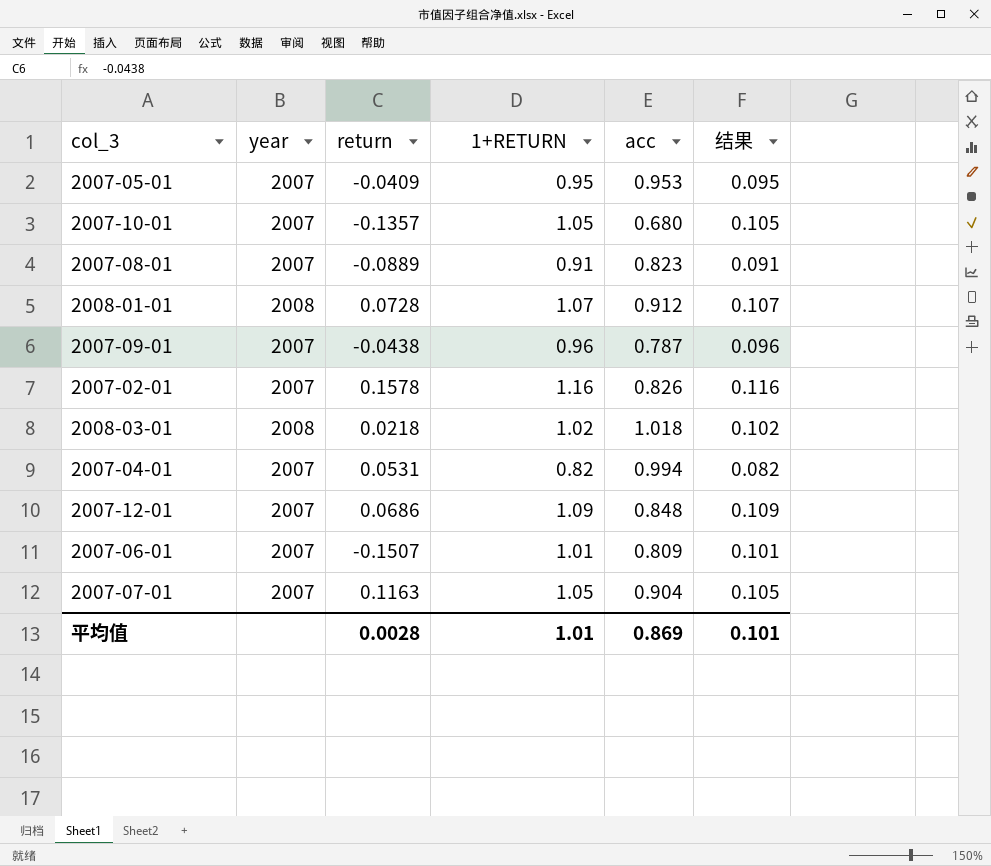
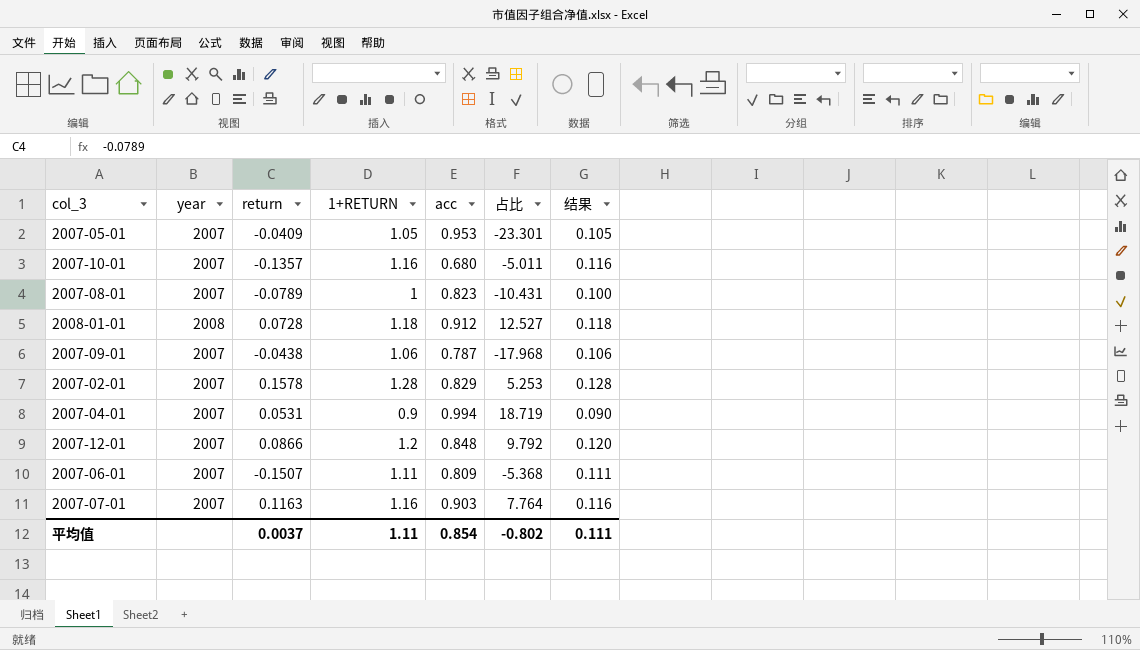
column 占比 | formula: none -> [acc] / [return]
row 2008-03-01: 2008 | 0.0218 | 1.02 | 1.018 | 0.102 -> none
2007-05-01 | 1+RETURN: 0.95 -> 1.05
2007-05-01 | 结果: 0.095 -> 0.105
2007-10-01 | 1+RETURN: 1.05 -> 1.16
2007-10-01 | 结果: 0.105 -> 0.116
2007-08-01 | return: -0.0889 -> -0.0789
2007-08-01 | 1+RETURN: 0.91 -> 1
2007-08-01 | 结果: 0.091 -> 0.100
2008-01-01 | 1+RETURN: 1.07 -> 1.18
2008-01-01 | 结果: 0.107 -> 0.118
2007-09-01 | 1+RETURN: 0.96 -> 1.06
2007-09-01 | 结果: 0.096 -> 0.106
2007-02-01 | 1+RETURN: 1.16 -> 1.28
2007-02-01 | acc: 0.826 -> 0.829
2007-02-01 | 结果: 0.116 -> 0.128
2007-04-01 | 1+RETURN: 0.82 -> 0.9
2007-04-01 | 结果: 0.082 -> 0.090
2007-12-01 | return: 0.0686 -> 0.0866
2007-12-01 | 1+RETURN: 1.09 -> 1.2
2007-12-01 | 结果: 0.109 -> 0.120
2007-06-01 | 1+RETURN: 1.01 -> 1.11
2007-06-01 | 结果: 0.101 -> 0.111
2007-07-01 | 1+RETURN: 1.05 -> 1.16
2007-07-01 | acc: 0.904 -> 0.903
2007-07-01 | 结果: 0.105 -> 0.116
平均值 | return: 0.0028 -> 0.0037
平均值 | 1+RETURN: 1.01 -> 1.11
平均值 | acc: 0.869 -> 0.854
平均值 | 结果: 0.101 -> 0.111

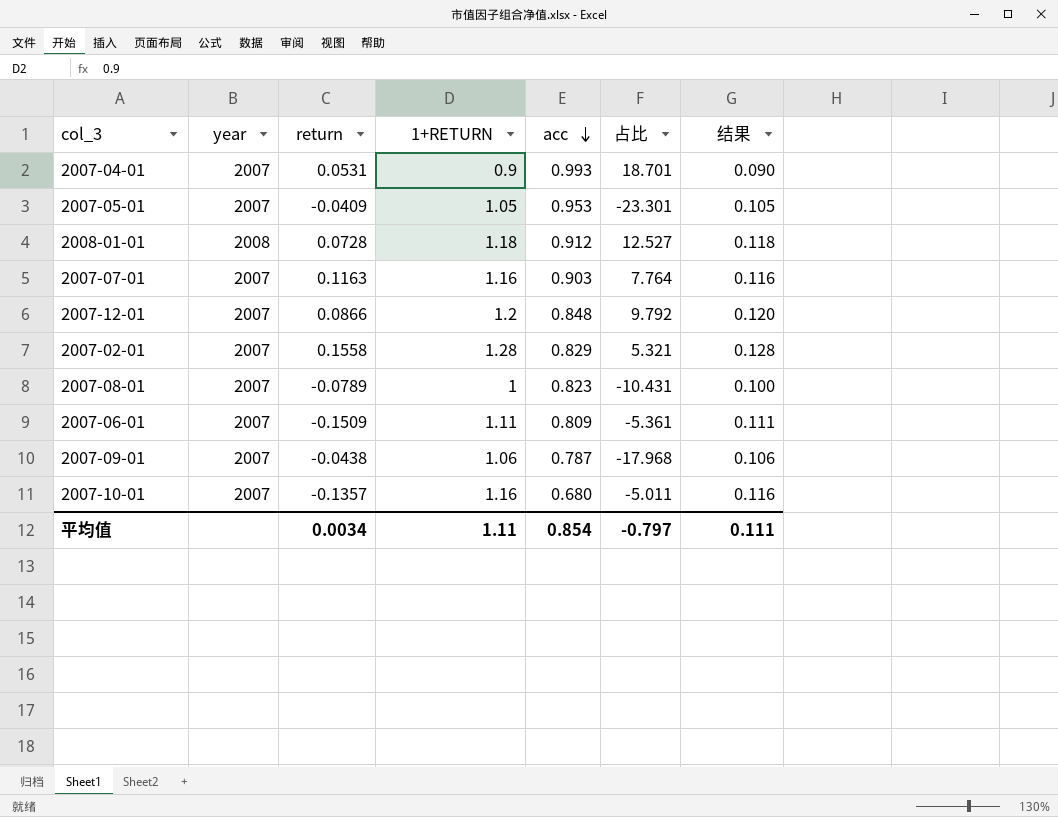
row order: none -> acc descending
2007-04-01 | acc: 0.994 -> 0.993
2007-04-01 | 占比: 18.719 -> 18.701
2007-02-01 | return: 0.1578 -> 0.1558
2007-02-01 | 占比: 5.253 -> 5.321
2007-06-01 | return: -0.1507 -> -0.1509
2007-06-01 | 占比: -5.368 -> -5.361
平均值 | return: 0.0037 -> 0.0034
平均值 | 占比: -0.802 -> -0.797

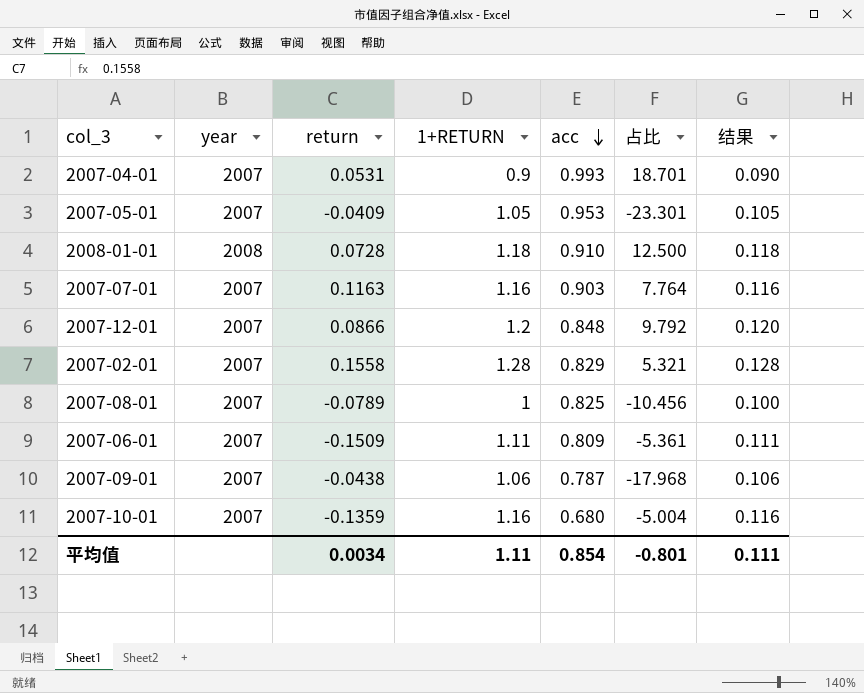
2008-01-01 | acc: 0.912 -> 0.910
2008-01-01 | 占比: 12.527 -> 12.500
2007-08-01 | acc: 0.823 -> 0.825
2007-08-01 | 占比: -10.431 -> -10.456
2007-10-01 | return: -0.1357 -> -0.1359
2007-10-01 | 占比: -5.011 -> -5.004
平均值 | 占比: -0.797 -> -0.801

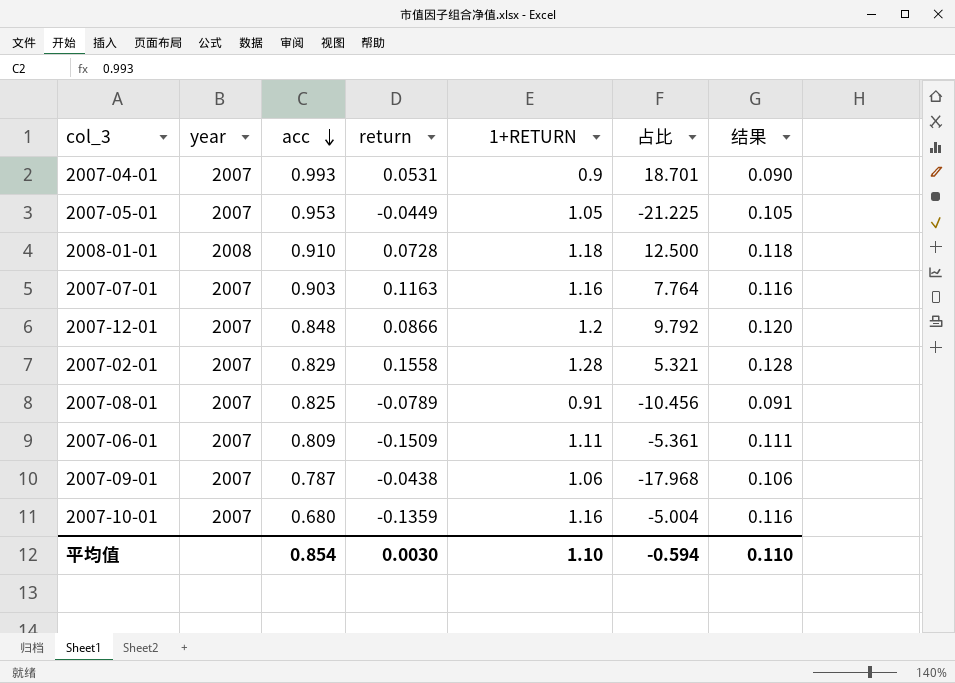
column acc | position: 5 -> 3
2007-05-01 | return: -0.0409 -> -0.0449
2007-05-01 | 占比: -23.301 -> -21.225
2007-08-01 | 1+RETURN: 1 -> 0.91
2007-08-01 | 结果: 0.100 -> 0.091
平均值 | return: 0.0034 -> 0.0030
平均值 | 1+RETURN: 1.11 -> 1.10
平均值 | 占比: -0.801 -> -0.594
平均值 | 结果: 0.111 -> 0.110

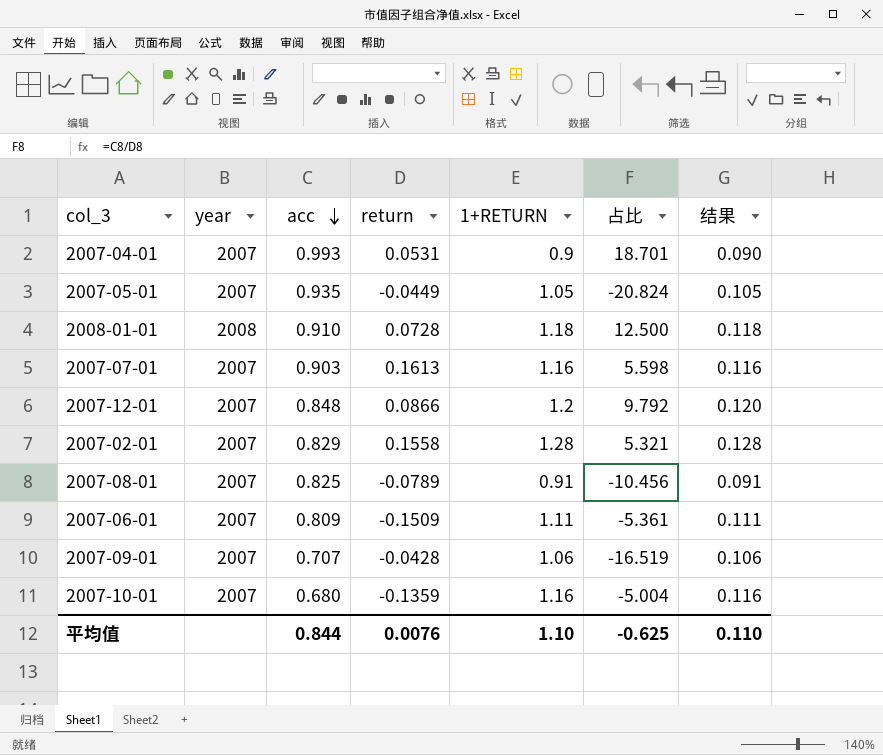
2007-05-01 | acc: 0.953 -> 0.935
2007-05-01 | 占比: -21.225 -> -20.824
2007-07-01 | return: 0.1163 -> 0.1613
2007-07-01 | 占比: 7.764 -> 5.598
2007-09-01 | acc: 0.787 -> 0.707
2007-09-01 | return: -0.0438 -> -0.0428
2007-09-01 | 占比: -17.968 -> -16.519
平均值 | acc: 0.854 -> 0.844
平均值 | return: 0.0030 -> 0.0076
平均值 | 占比: -0.594 -> -0.625

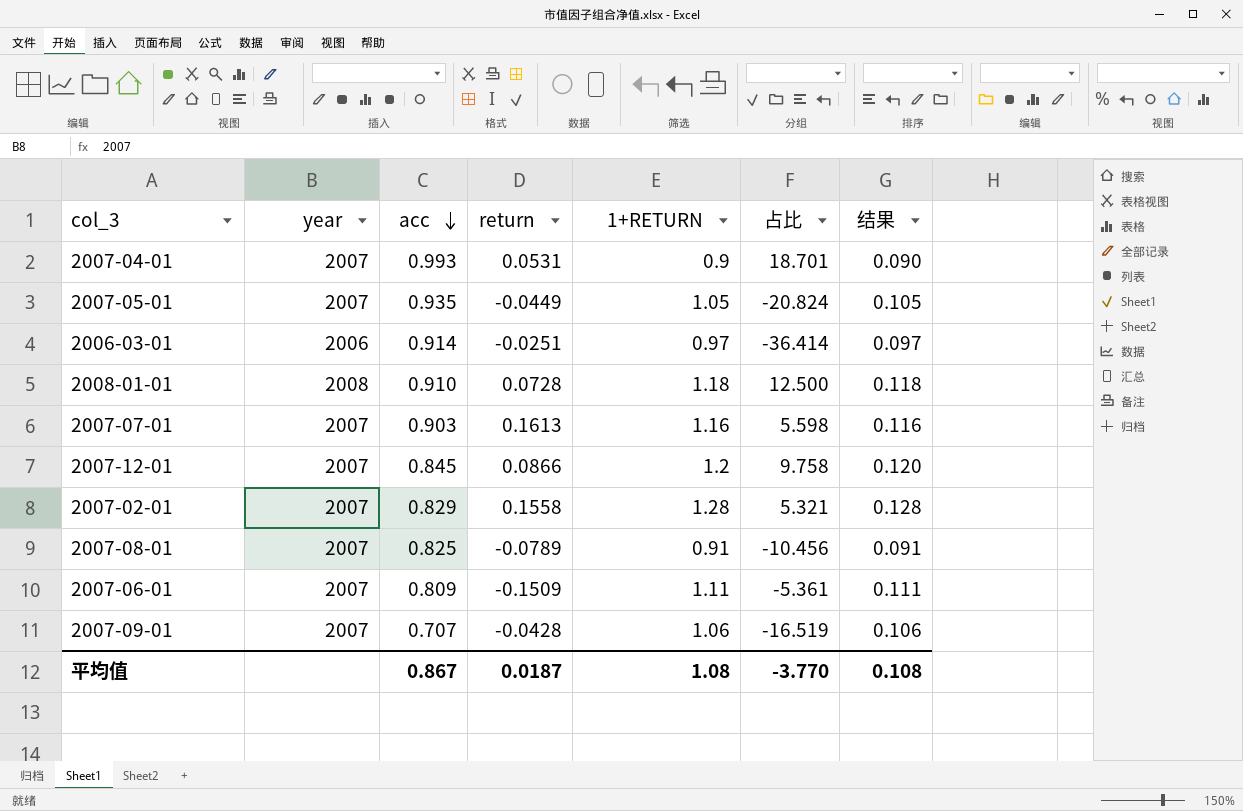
row 2007-10-01: 2007 | 0.680 | -0.1359 | 1.16 | -5.004 | 0.116 -> none
row 2006-03-01: none -> 2006 | 0.914 | -0.0251 | 0.97 | -36.414 | 0.097
2007-12-01 | acc: 0.848 -> 0.845
2007-12-01 | 占比: 9.792 -> 9.758
平均值 | acc: 0.844 -> 0.867
平均值 | return: 0.0076 -> 0.0187
平均值 | 1+RETURN: 1.10 -> 1.08
平均值 | 占比: -0.625 -> -3.770
平均值 | 结果: 0.110 -> 0.108

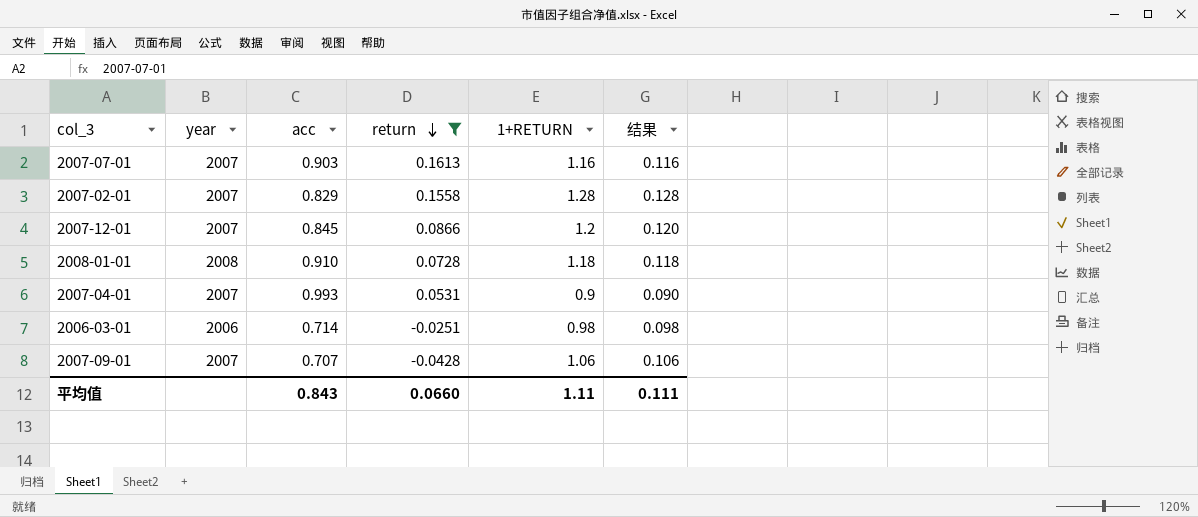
filter: none -> return >= -0.0428
row order: acc descending -> return descending
column 占比 | formula: [acc] / [return] -> none
2006-03-01 | acc: 0.914 -> 0.714
2006-03-01 | 1+RETURN: 0.97 -> 0.98
2006-03-01 | 结果: 0.097 -> 0.098
平均值 | acc: 0.867 -> 0.843
平均值 | return: 0.0187 -> 0.0660
平均值 | 1+RETURN: 1.08 -> 1.11
平均值 | 结果: 0.108 -> 0.111

